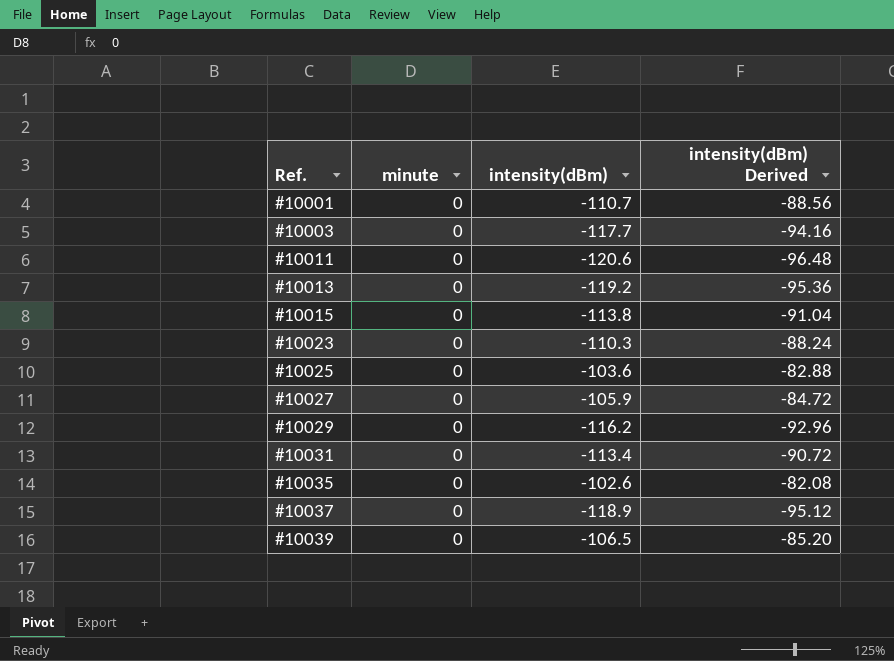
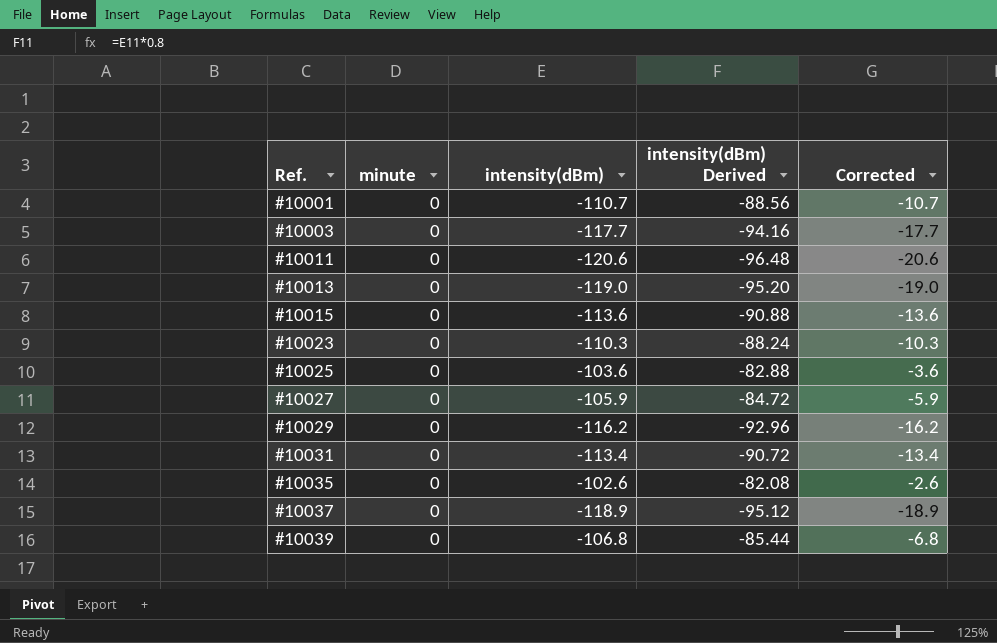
column Corrected | formula: none -> [intensity(dBm)] + 100
#10013 | intensity(dBm): -119.2 -> -119.0
#10013 | intensity(dBm) Derived: -95.36 -> -95.20
#10015 | intensity(dBm): -113.8 -> -113.6
#10015 | intensity(dBm) Derived: -91.04 -> -90.88
#10039 | intensity(dBm): -106.5 -> -106.8
#10039 | intensity(dBm) Derived: -85.20 -> -85.44

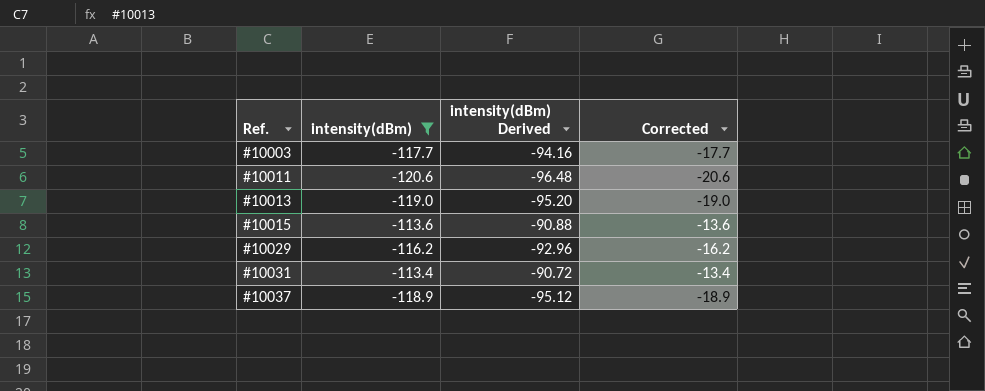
filter: none -> intensity(dBm) <= -113.4
column minute | position: 2 -> none

